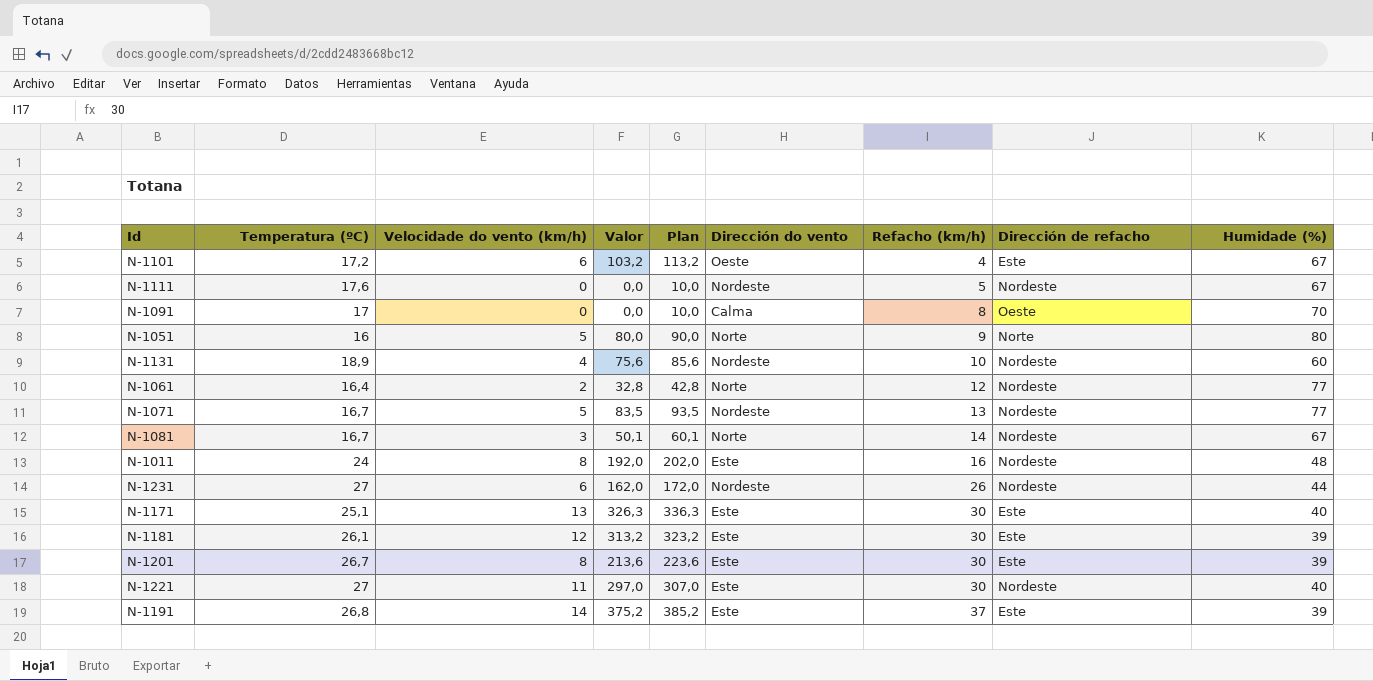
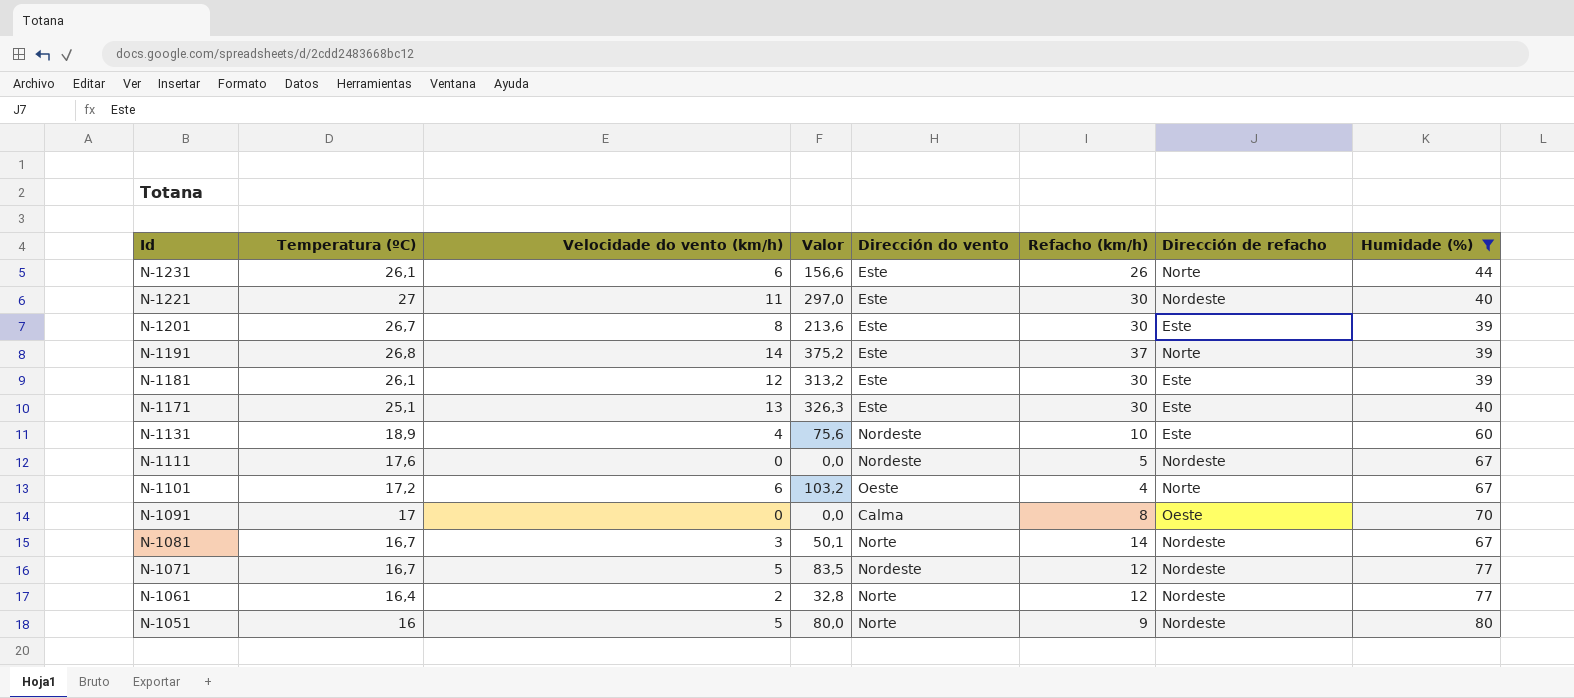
filter: none -> Humidade (%) != 48
row order: Refacho (km/h) ascending -> Id descending
column Plan | formula: [Valor] + 10 -> none
N-1231 | Temperatura (ºC): 27 -> 26,1
N-1231 | Valor: 162,0 -> 156,6
N-1231 | Dirección do vento: Nordeste -> Este
N-1231 | Dirección de refacho: Nordeste -> Norte
N-1191 | Dirección de refacho: Este -> Norte
N-1131 | Dirección de refacho: Nordeste -> Este
N-1101 | Dirección de refacho: Este -> Norte
N-1071 | Refacho (km/h): 13 -> 12
N-1051 | Dirección de refacho: Norte -> Nordeste

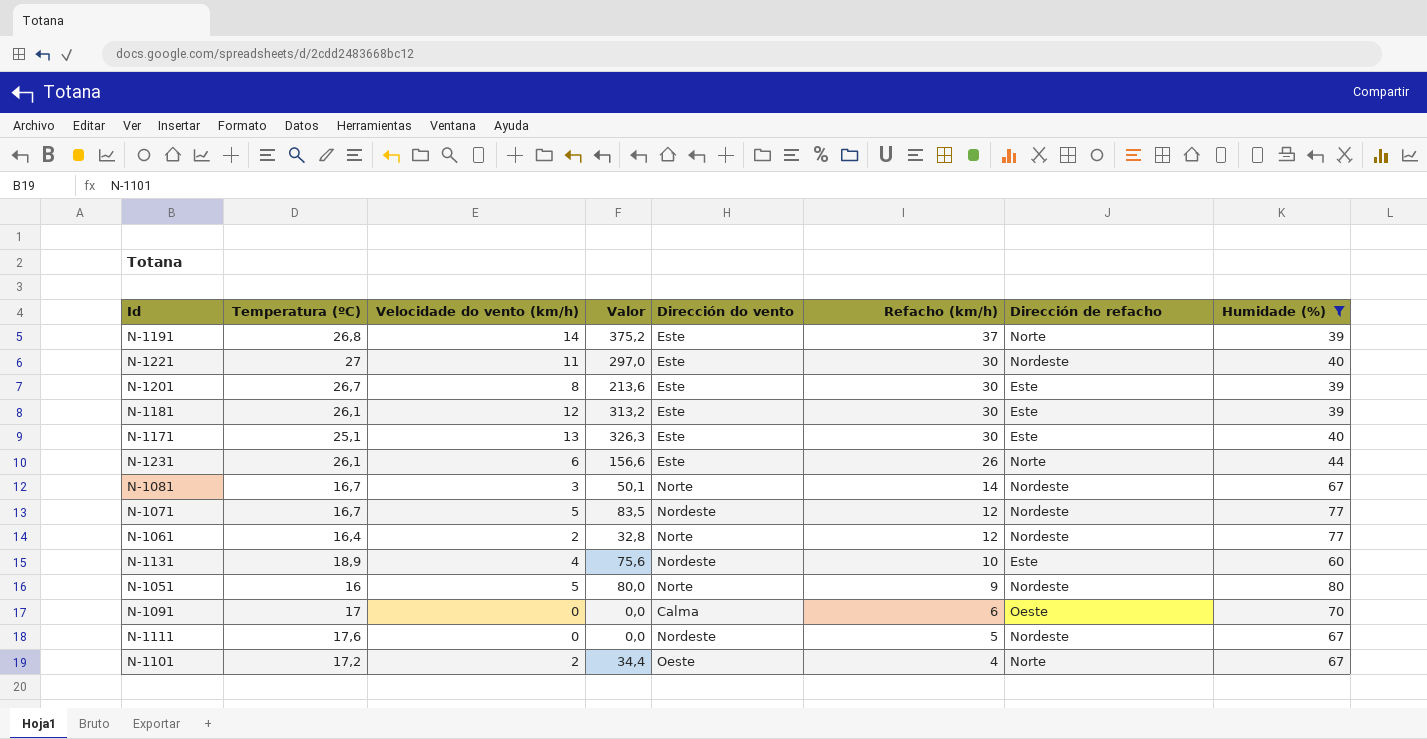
row order: Id descending -> Refacho (km/h) descending
N-1091 | Refacho (km/h): 8 -> 6
N-1101 | Velocidade do vento (km/h): 6 -> 2
N-1101 | Valor: 103,2 -> 34,4

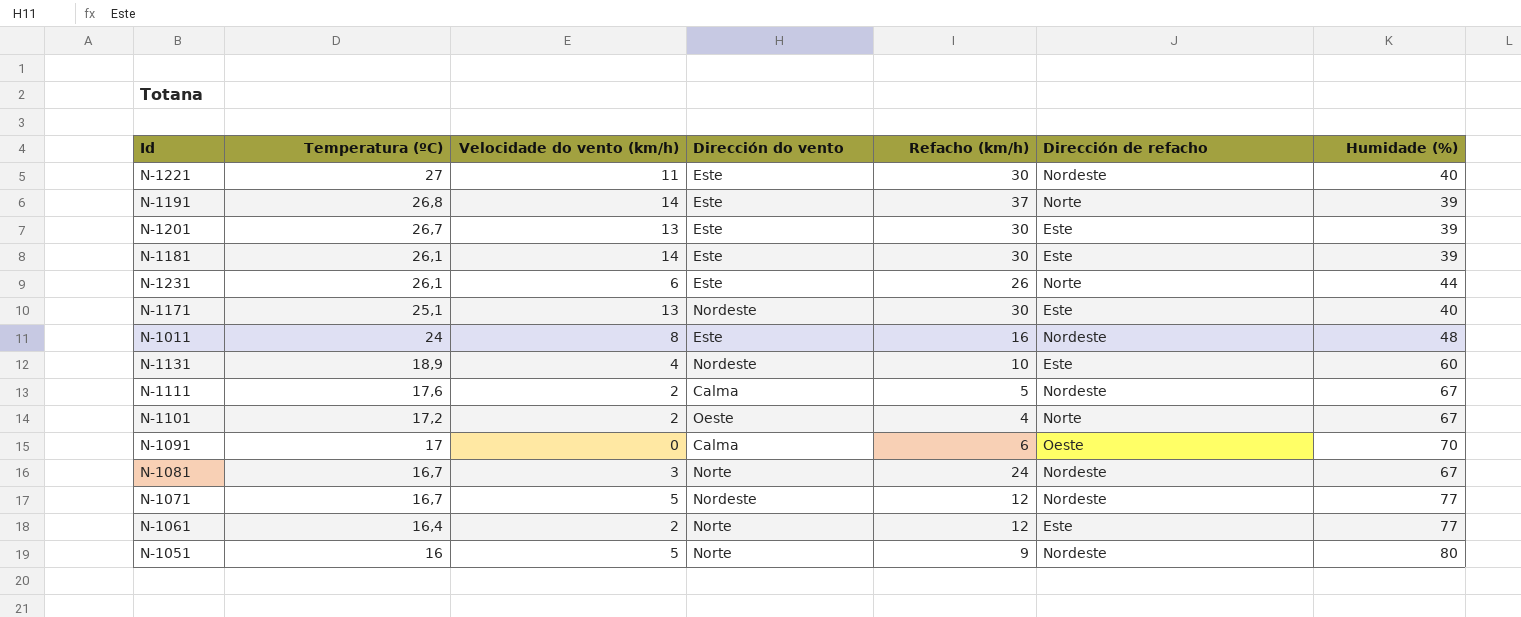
filter: Humidade (%) != 48 -> none
row order: Refacho (km/h) descending -> Temperatura (ºC) descending
column Valor | formula: [Temperatura (ºC)] * [Velocidade do vento (km/h)] -> none
N-1201 | Velocidade do vento (km/h): 8 -> 13
N-1181 | Velocidade do vento (km/h): 12 -> 14
N-1171 | Dirección do vento: Este -> Nordeste
N-1111 | Velocidade do vento (km/h): 0 -> 2
N-1111 | Dirección do vento: Nordeste -> Calma
N-1081 | Refacho (km/h): 14 -> 24
N-1061 | Dirección de refacho: Nordeste -> Este

